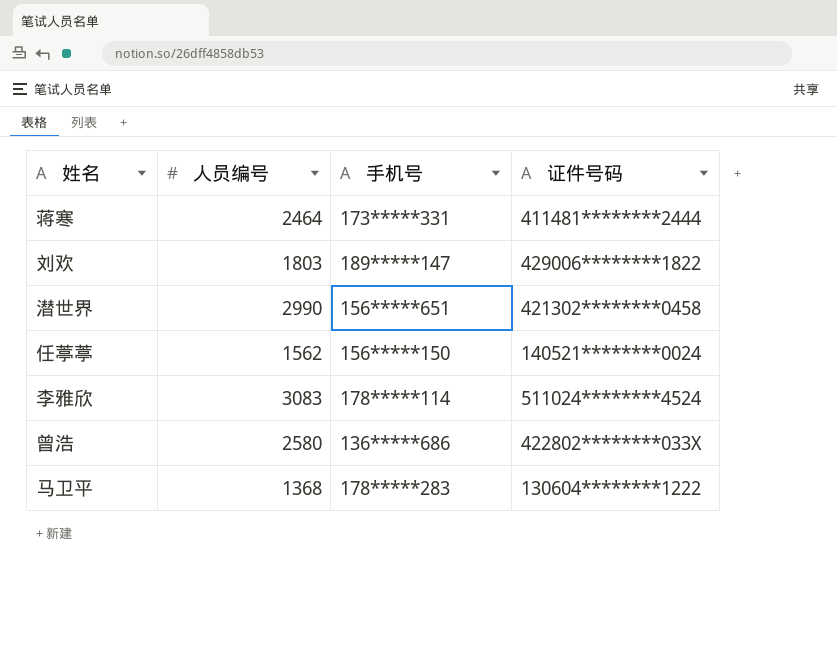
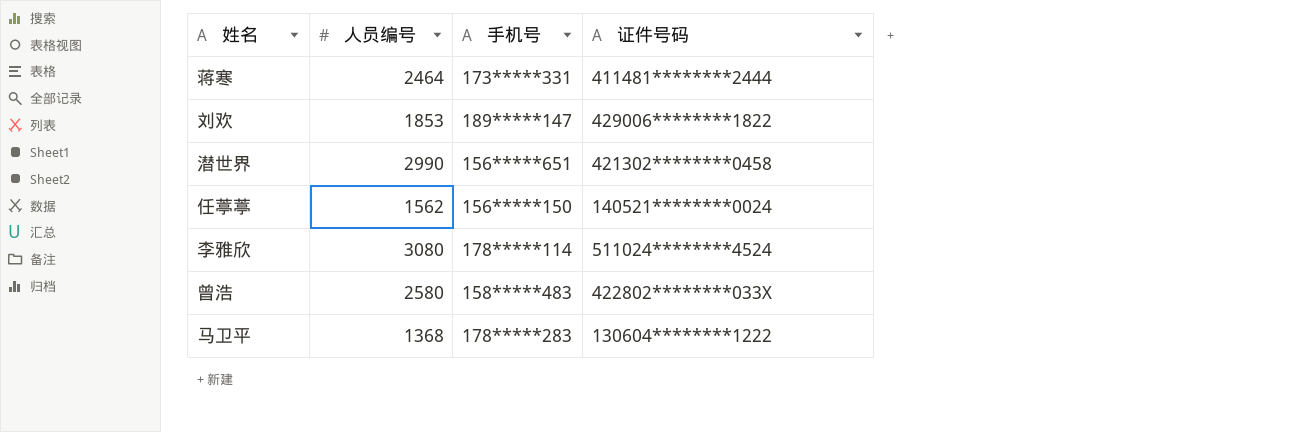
刘欢 | 人员编号: 1803 -> 1853
李雅欣 | 人员编号: 3083 -> 3080
曾浩 | 手机号: 136*****686 -> 158*****483

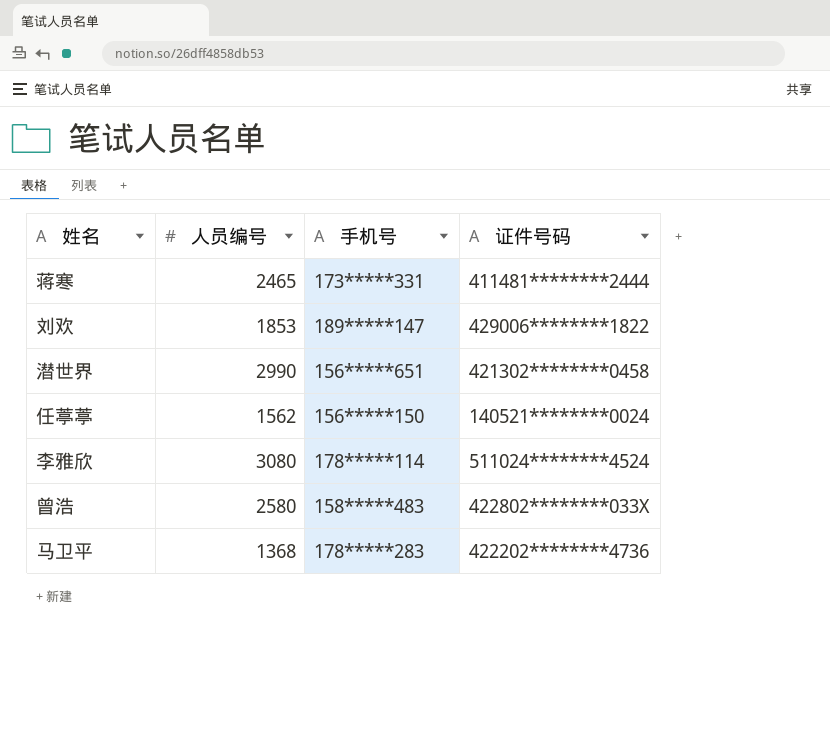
蒋寒 | 人员编号: 2464 -> 2465
马卫平 | 证件号码: 130604********1222 -> 422202********4736

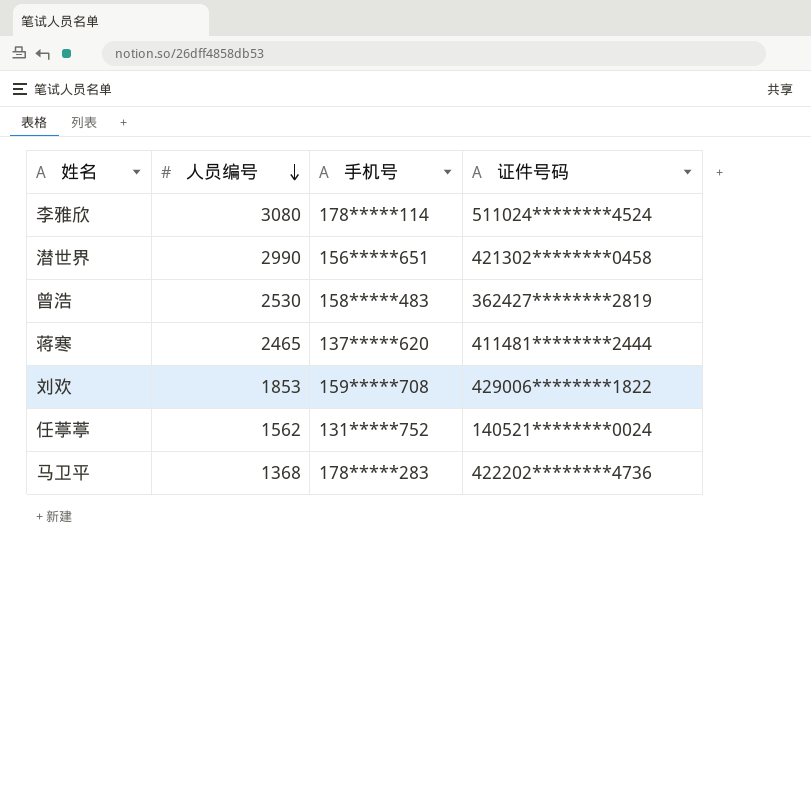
row order: none -> 人员编号 descending
曾浩 | 人员编号: 2580 -> 2530
曾浩 | 证件号码: 422802********033X -> 362427********2819
蒋寒 | 手机号: 173*****331 -> 137*****620
刘欢 | 手机号: 189*****147 -> 159*****708
任葶葶 | 手机号: 156*****150 -> 131*****752

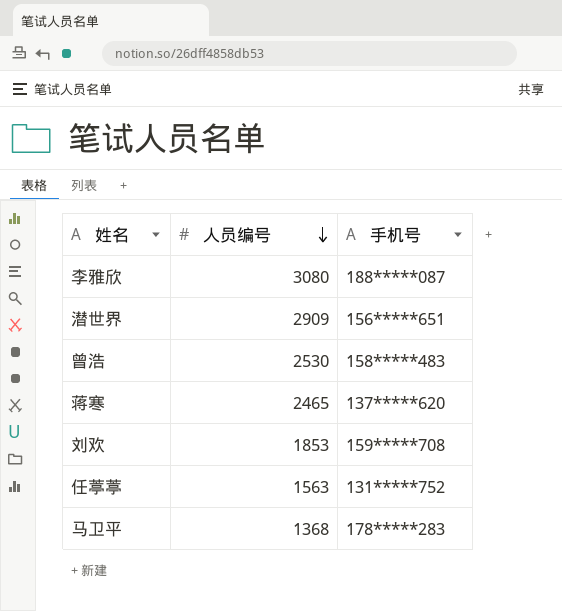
column 证件号码 | position: 4 -> none
李雅欣 | 手机号: 178*****114 -> 188*****087
潜世界 | 人员编号: 2990 -> 2909
任葶葶 | 人员编号: 1562 -> 1563

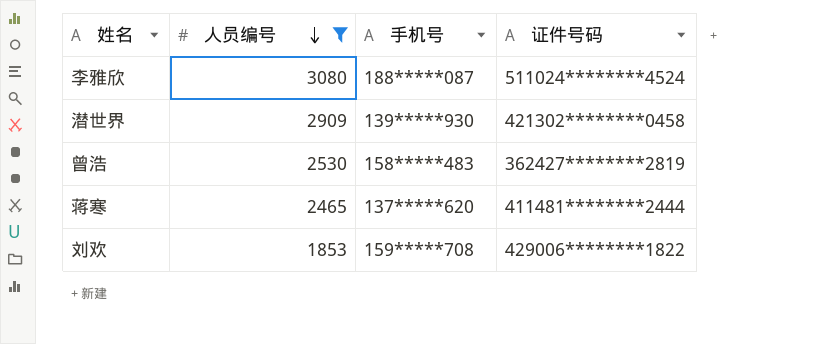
filter: none -> 人员编号 >= 1853
column 证件号码 | position: none -> 4
潜世界 | 手机号: 156*****651 -> 139*****930

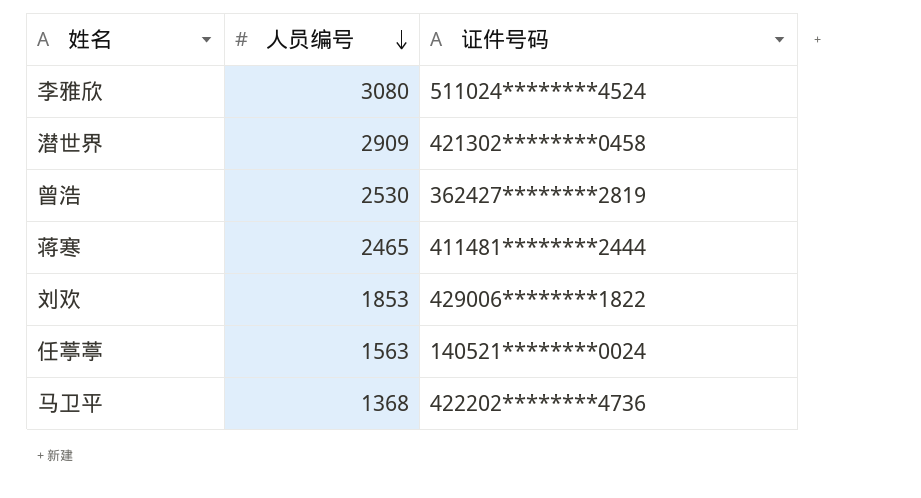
filter: 人员编号 >= 1853 -> none
column 手机号 | position: 3 -> none

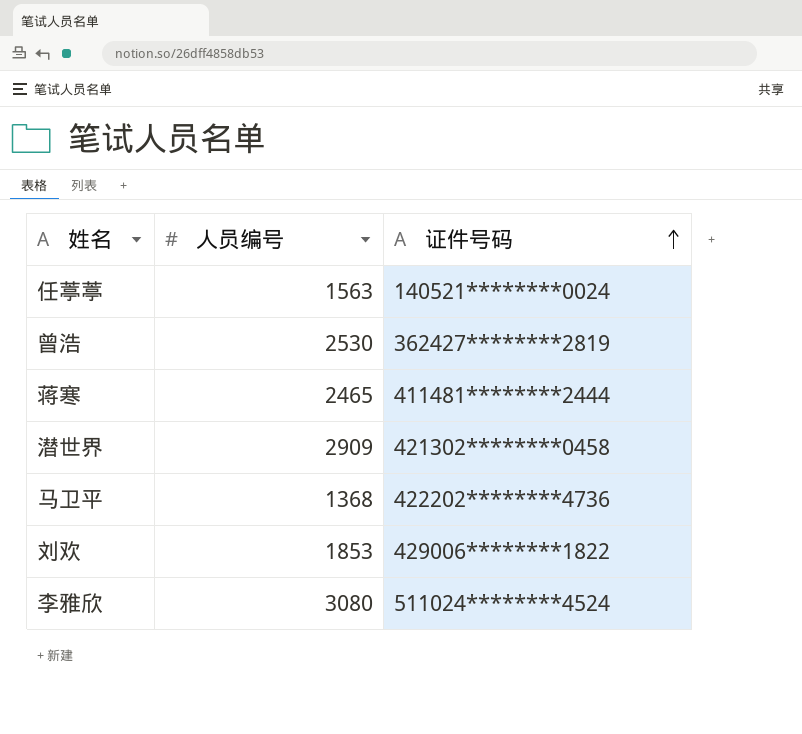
row order: 人员编号 descending -> 证件号码 ascending

